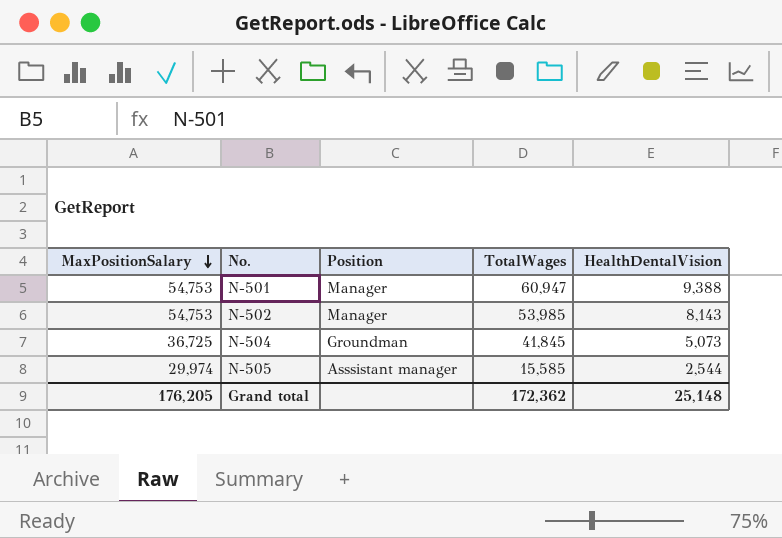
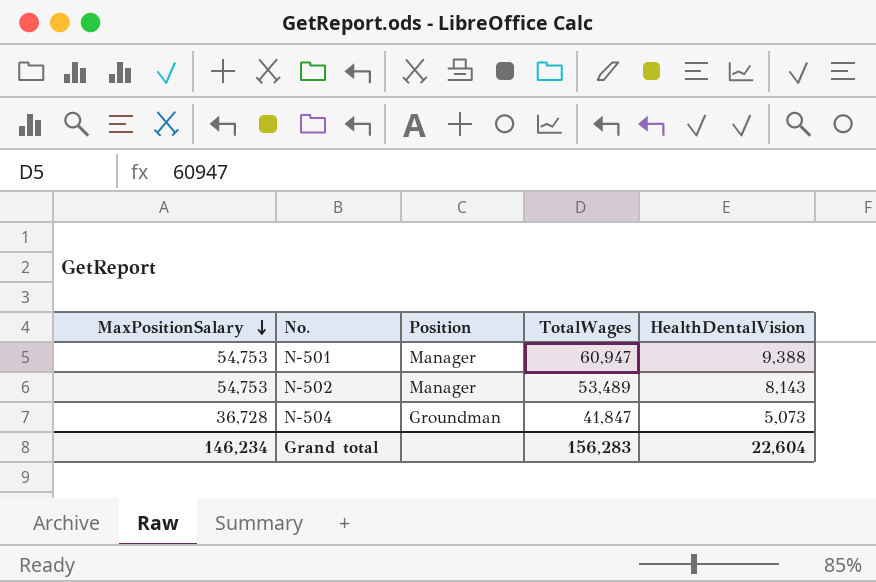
row N-505: 29,974 | Asssistant manager | 15,585 | 2,544 -> none
N-502 | TotalWages: 53,985 -> 53,489
N-504 | MaxPositionSalary: 36,725 -> 36,728
N-504 | TotalWages: 41,845 -> 41,847
Grand total | MaxPositionSalary: 176,205 -> 146,234
Grand total | TotalWages: 172,362 -> 156,283
Grand total | HealthDentalVision: 25,148 -> 22,604

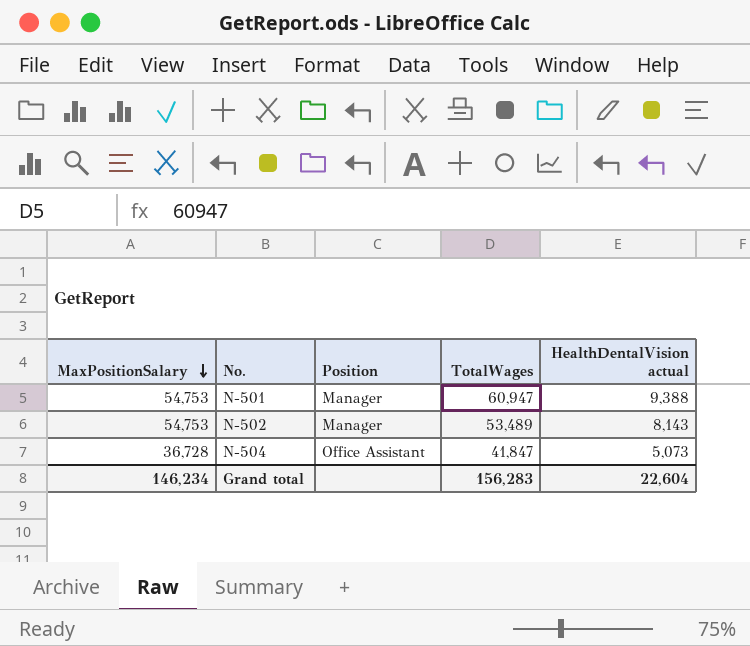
column name: HealthDentalVision -> HealthDentalVision actual
N-504 | Position: Groundman -> Office Assistant

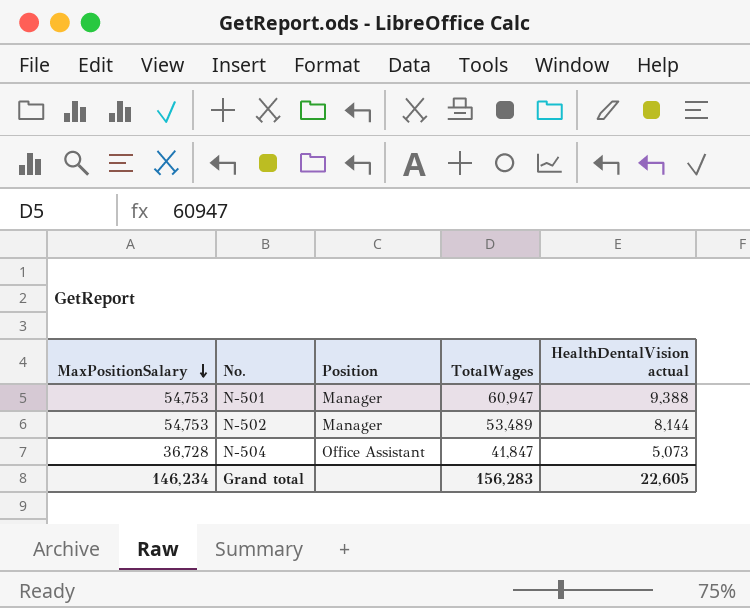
N-502 | HealthDentalVision actual: 8,143 -> 8,144
Grand total | HealthDentalVision actual: 22,604 -> 22,605

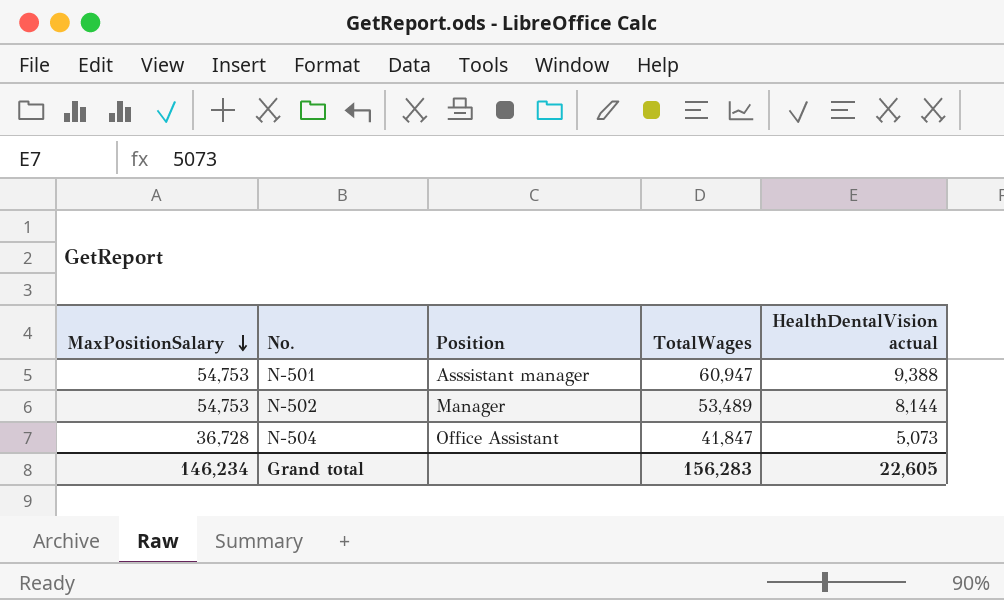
N-501 | Position: Manager -> Asssistant manager

